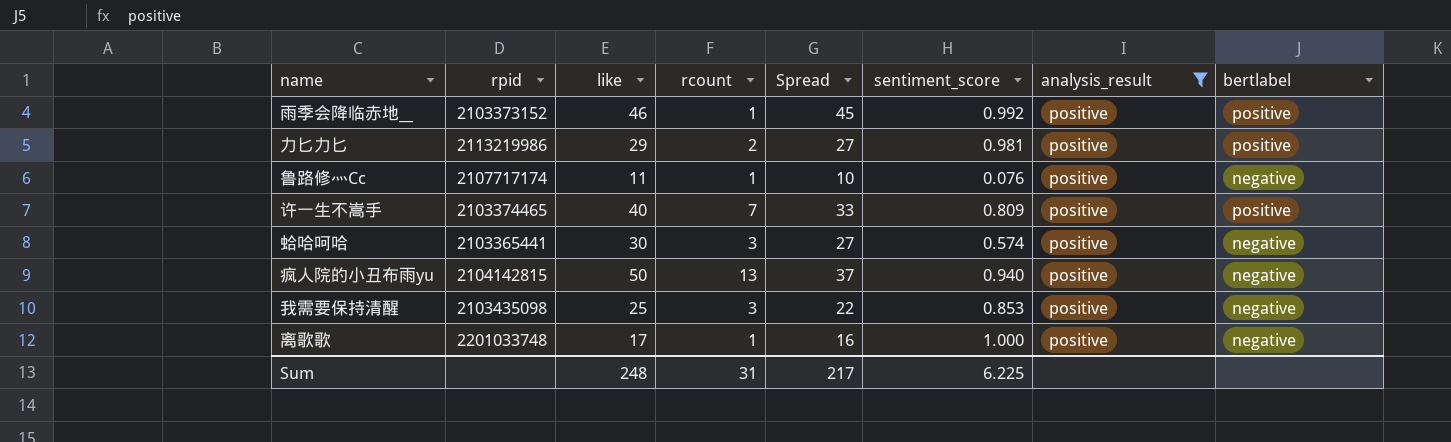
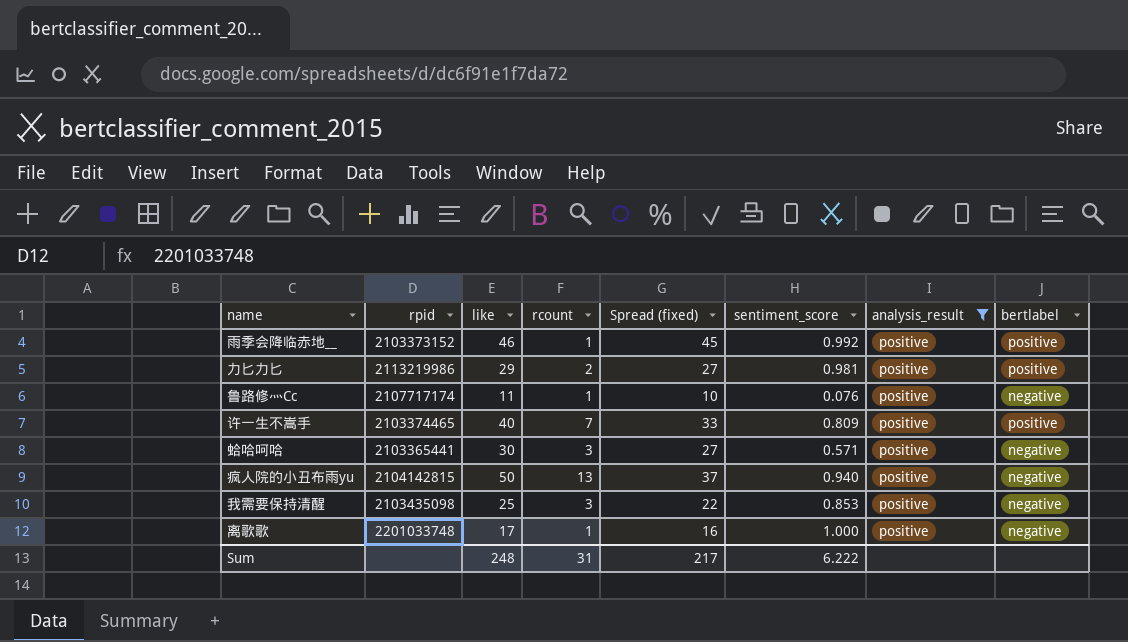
column name: Spread -> Spread (fixed)
蛤哈呵哈 | sentiment_score: 0.574 -> 0.571
Sum | sentiment_score: 6.225 -> 6.222

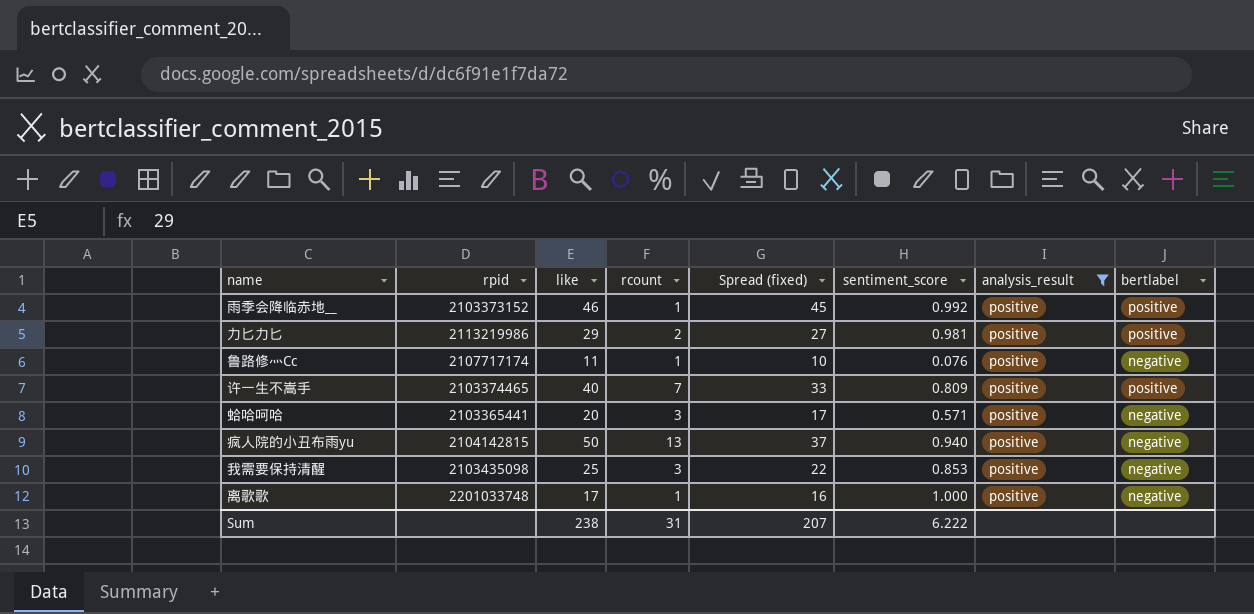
蛤哈呵哈 | like: 30 -> 20
蛤哈呵哈 | Spread (fixed): 27 -> 17
Sum | like: 248 -> 238
Sum | Spread (fixed): 217 -> 207

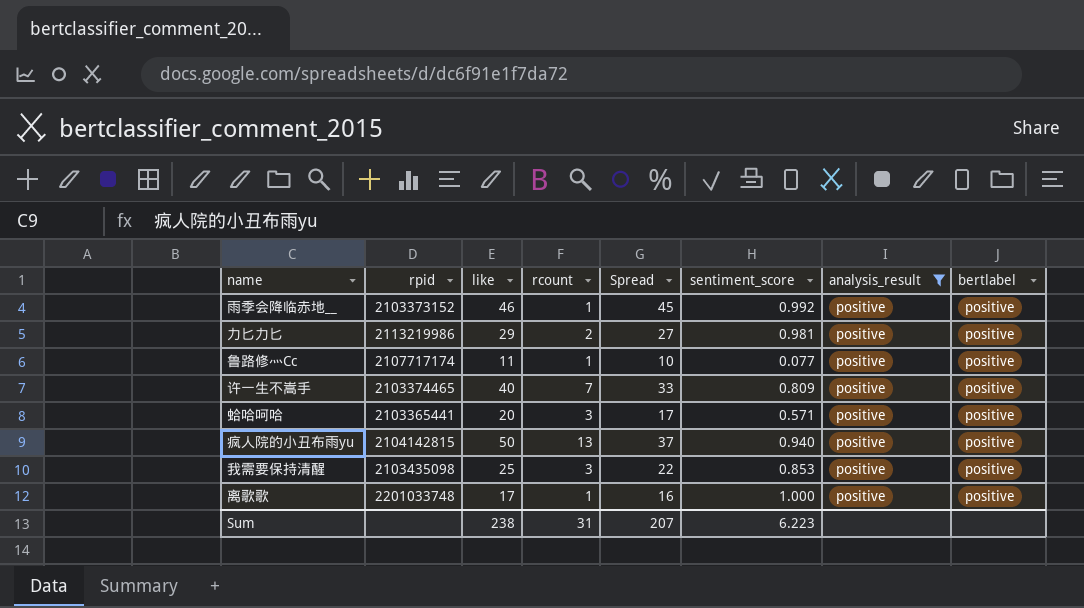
column name: Spread (fixed) -> Spread
鲁路修灬Cc | sentiment_score: 0.076 -> 0.077
鲁路修灬Cc | bertlabel: negative -> positive
蛤哈呵哈 | bertlabel: negative -> positive
疯人院的小丑布雨yu | bertlabel: negative -> positive
我需要保持清醒 | bertlabel: negative -> positive
离歌歌 | bertlabel: negative -> positive
Sum | sentiment_score: 6.222 -> 6.223

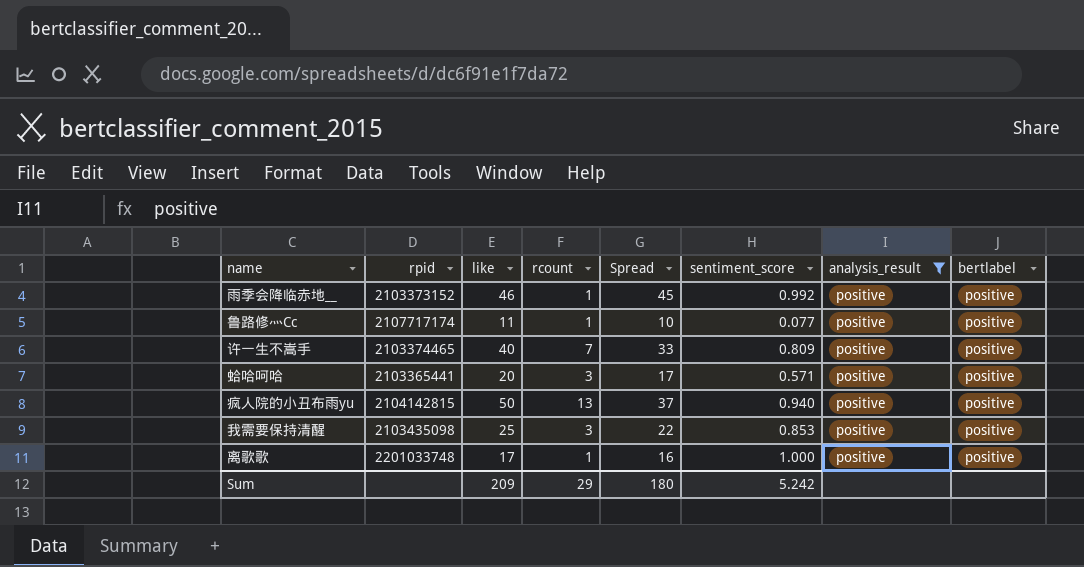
row 力匕力匕: 2113219986 | 29 | 2 | 27 | 0.981 | positive | positive -> none
Sum | like: 238 -> 209
Sum | rcount: 31 -> 29
Sum | Spread: 207 -> 180
Sum | sentiment_score: 6.223 -> 5.242

